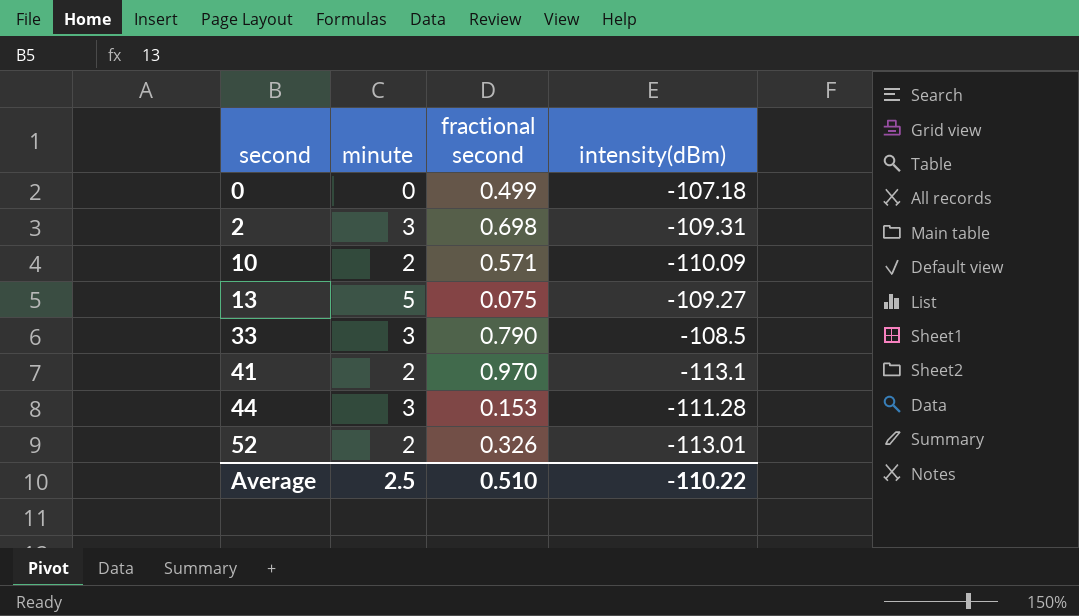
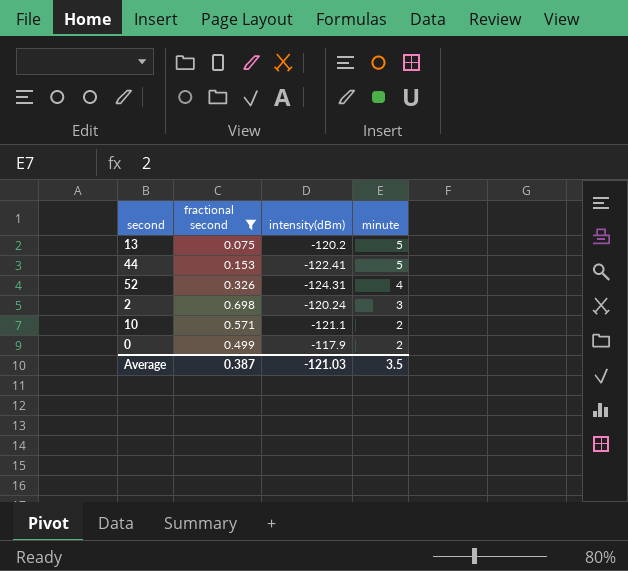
filter: none -> fractional second <= 0.698
row order: second ascending -> minute descending
column minute | position: 2 -> 4
13 | intensity(dBm): -109.27 -> -120.2
44 | intensity(dBm): -111.28 -> -122.41
44 | minute: 3 -> 5
52 | intensity(dBm): -113.01 -> -124.31
52 | minute: 2 -> 4
2 | intensity(dBm): -109.31 -> -120.24
10 | intensity(dBm): -110.09 -> -121.1
0 | intensity(dBm): -107.18 -> -117.9
0 | minute: 0 -> 2
Average | fractional second: 0.510 -> 0.387
Average | intensity(dBm): -110.22 -> -121.03
Average | minute: 2.5 -> 3.5

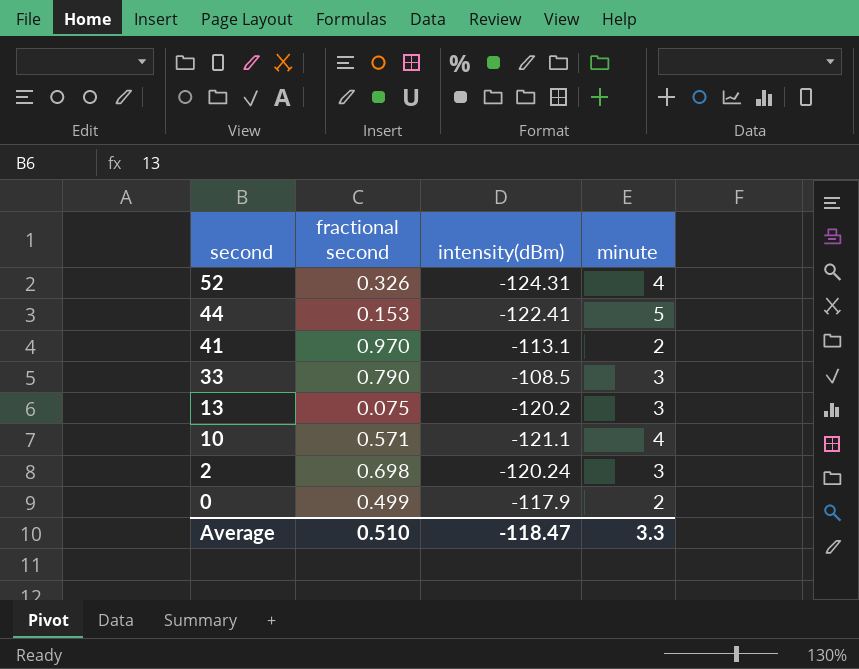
filter: fractional second <= 0.698 -> none
row order: minute descending -> second descending
13 | minute: 5 -> 3
10 | minute: 2 -> 4
Average | fractional second: 0.387 -> 0.510
Average | intensity(dBm): -121.03 -> -118.47
Average | minute: 3.5 -> 3.3

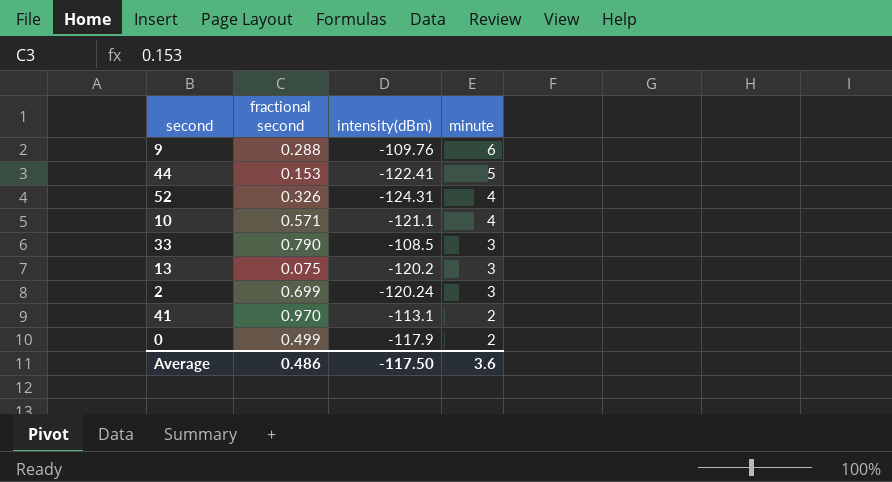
row order: second descending -> minute descending
row 9: none -> 0.288 | -109.76 | 6
2 | fractional second: 0.698 -> 0.699
Average | fractional second: 0.510 -> 0.486
Average | intensity(dBm): -118.47 -> -117.50
Average | minute: 3.3 -> 3.6

